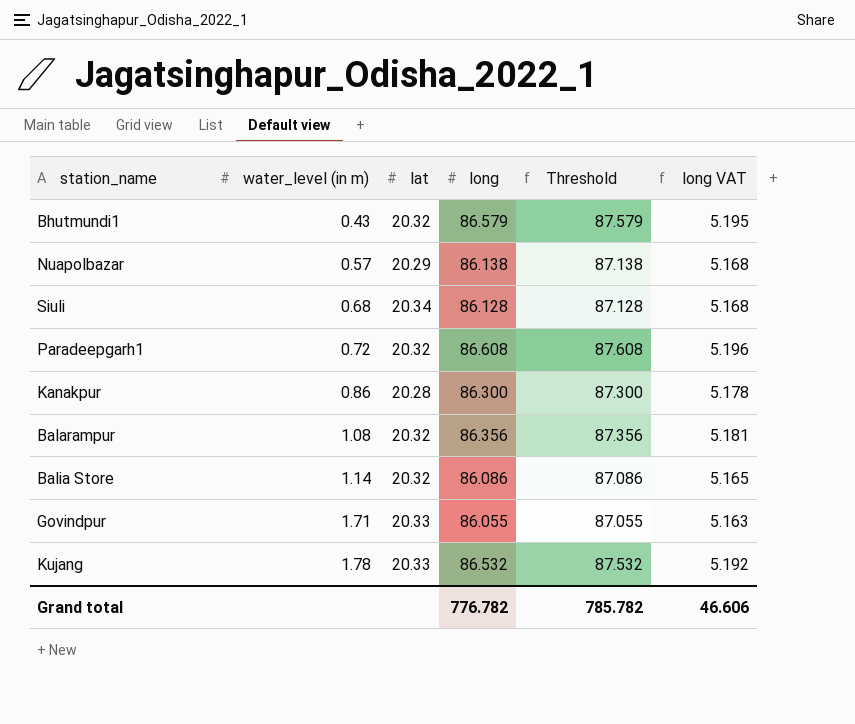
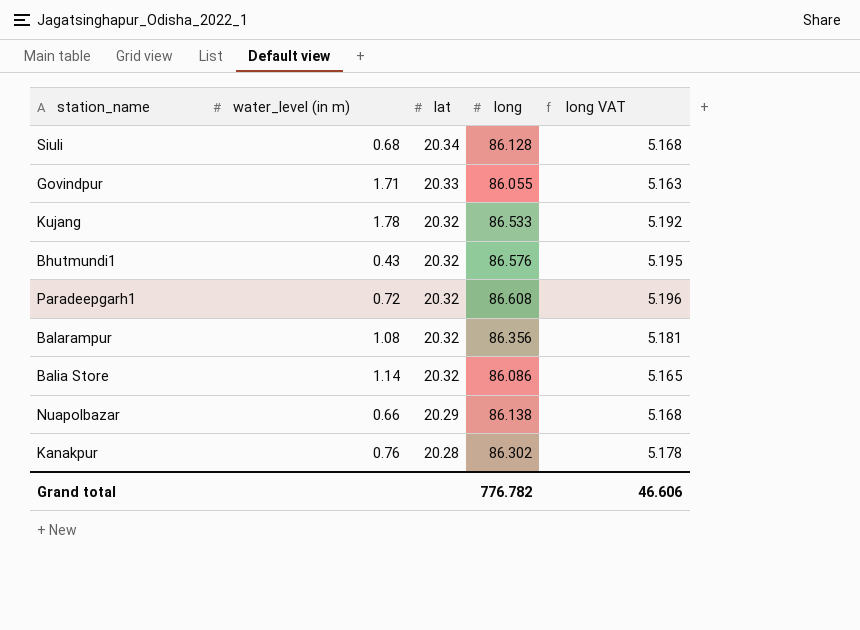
row order: water_level (in m) ascending -> lat descending
column Threshold | formula: [long] + 1 -> none
Kujang | lat: 20.33 -> 20.32
Kujang | long: 86.532 -> 86.533
Bhutmundi1 | long: 86.579 -> 86.576
Nuapolbazar | water_level (in m): 0.57 -> 0.66
Kanakpur | water_level (in m): 0.86 -> 0.76
Kanakpur | long: 86.300 -> 86.302

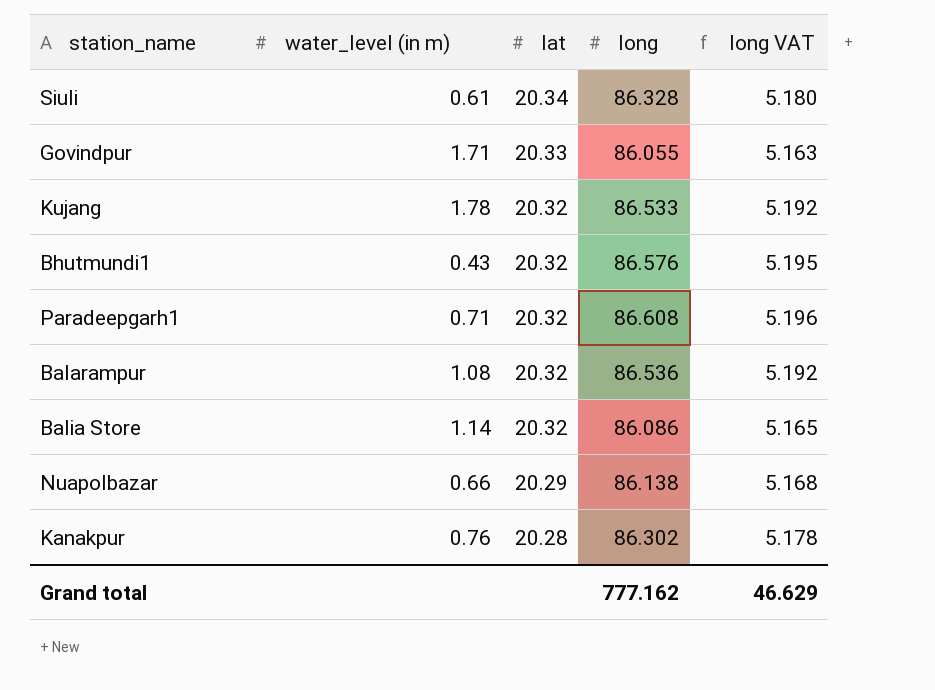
Siuli | water_level (in m): 0.68 -> 0.61
Siuli | long: 86.128 -> 86.328
Siuli | long VAT: 5.168 -> 5.180
Paradeepgarh1 | water_level (in m): 0.72 -> 0.71
Balarampur | long: 86.356 -> 86.536
Balarampur | long VAT: 5.181 -> 5.192
Grand total | long: 776.782 -> 777.162
Grand total | long VAT: 46.606 -> 46.629

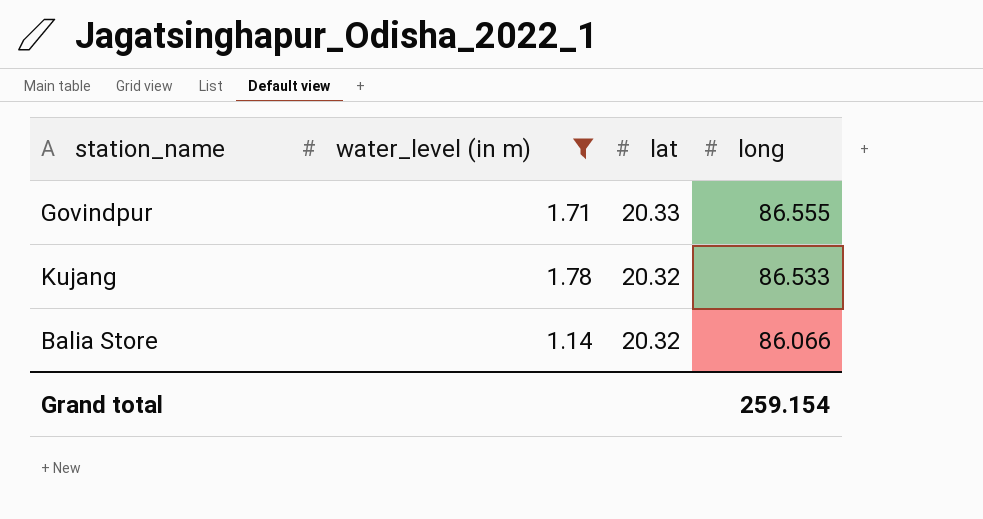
filter: none -> water_level (in m) >= 1.14
column long VAT | formula: [long] * 0.06 -> none
Govindpur | long: 86.055 -> 86.555
Balia Store | long: 86.086 -> 86.066
Grand total | long: 777.162 -> 259.154

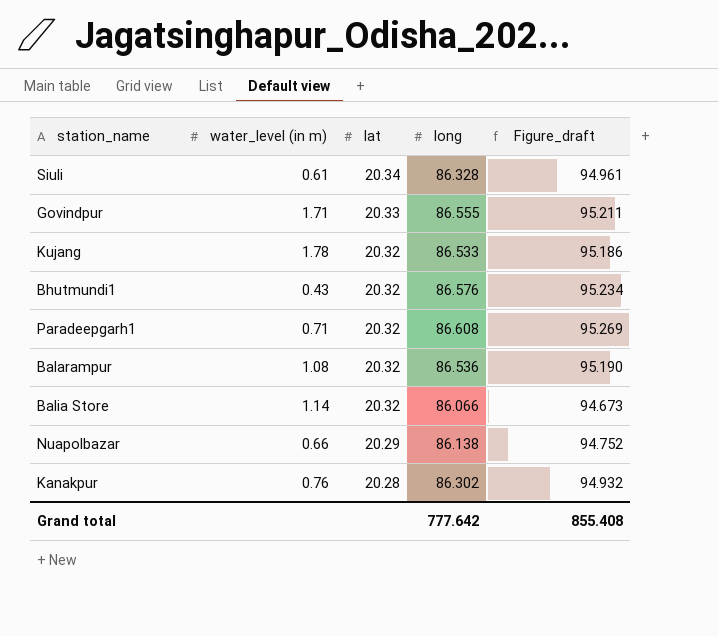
filter: water_level (in m) >= 1.14 -> none
column Figure_draft | formula: none -> [long] * 1.1
Grand total | long: 259.154 -> 777.642

